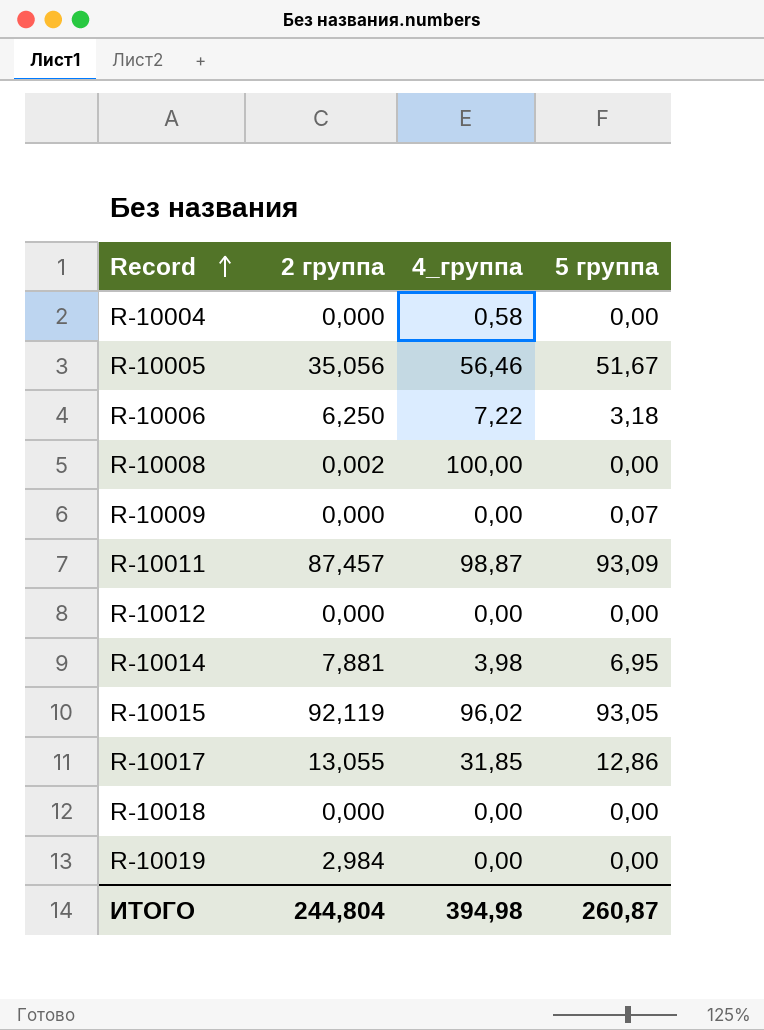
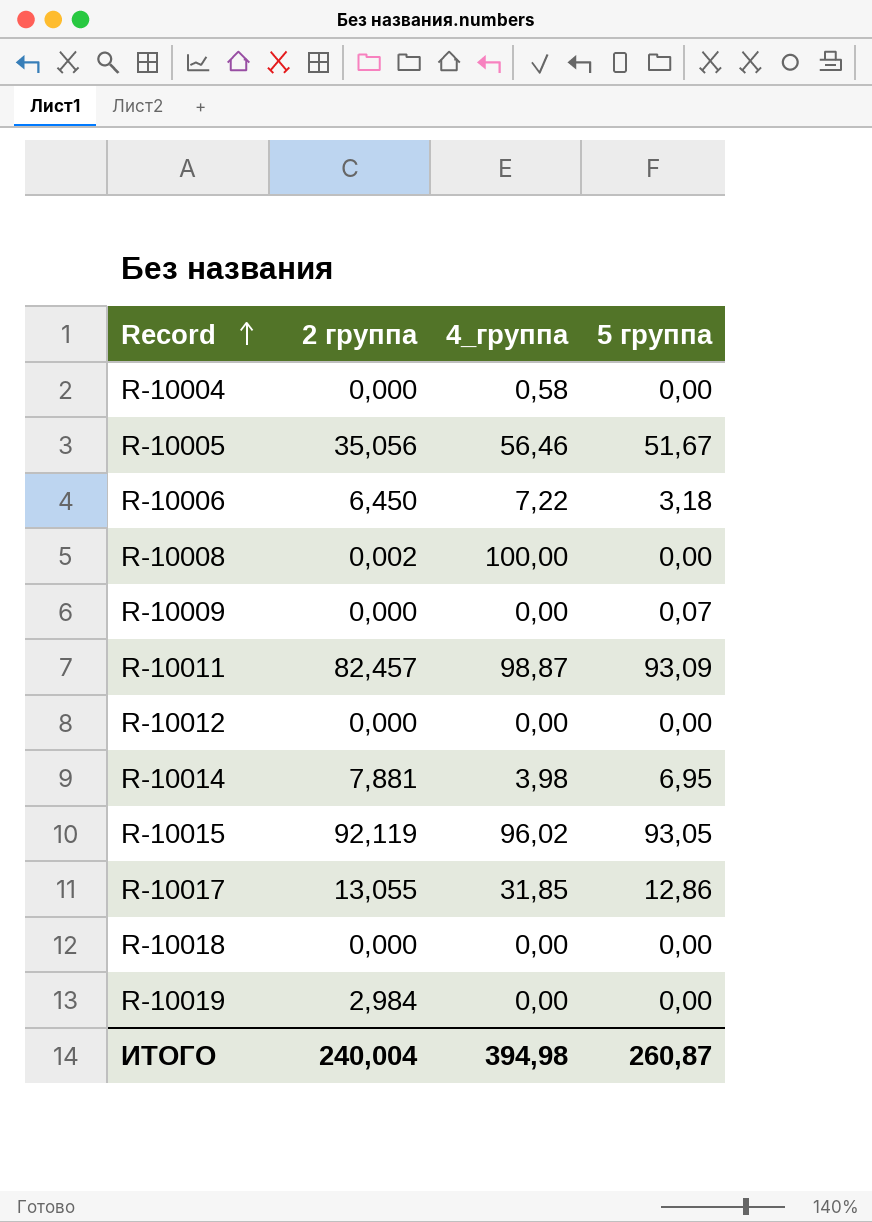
R-10006 | 2 группа: 6,250 -> 6,450
R-10011 | 2 группа: 87,457 -> 82,457
ИТОГО | 2 группа: 244,804 -> 240,004

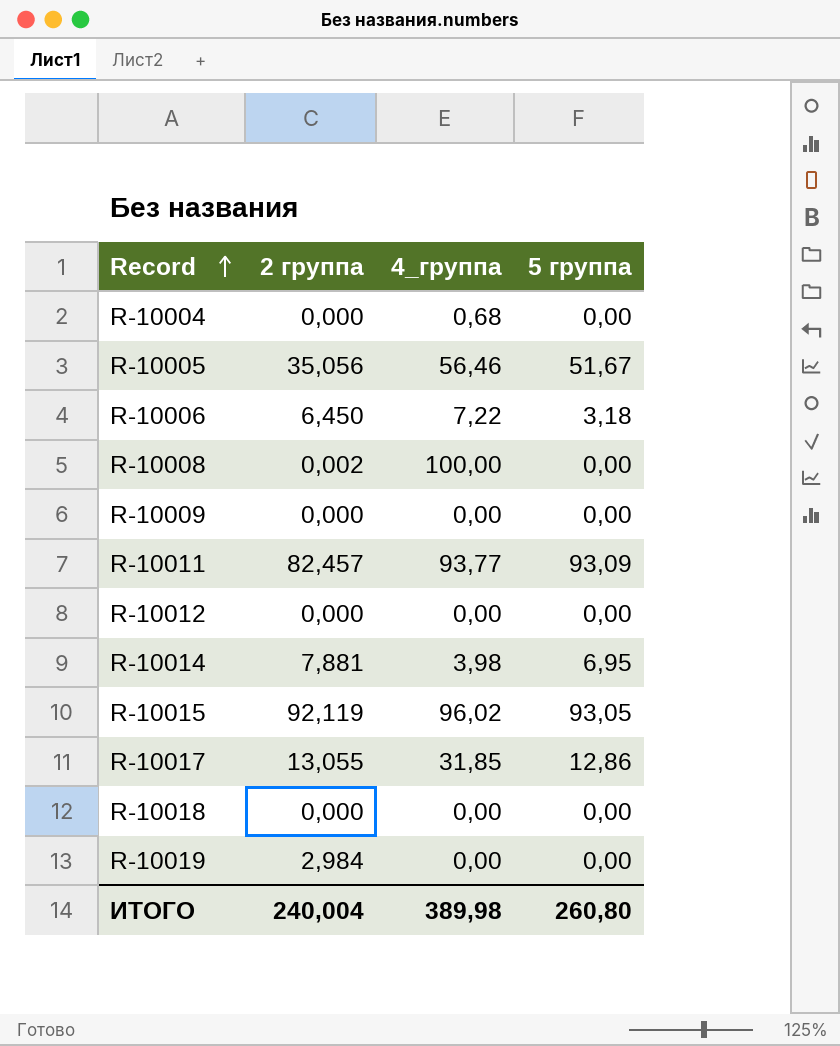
R-10004 | 4_группа: 0,58 -> 0,68
R-10009 | 5 группа: 0,07 -> 0,00
R-10011 | 4_группа: 98,87 -> 93,77
ИТОГО | 4_группа: 394,98 -> 389,98
ИТОГО | 5 группа: 260,87 -> 260,80

